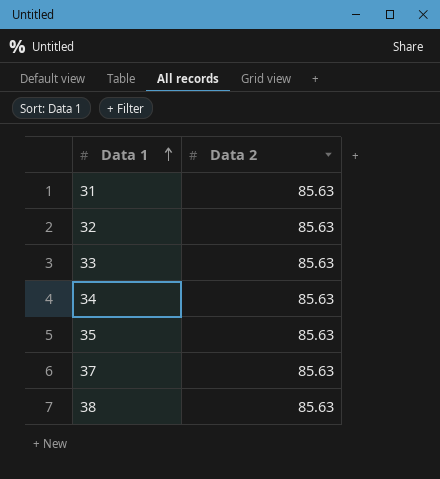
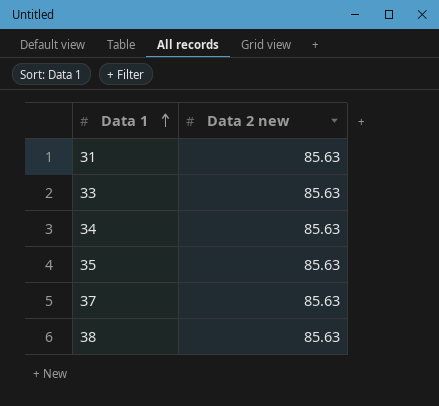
column name: Data 2 -> Data 2 new
row 32: 85.63 -> none

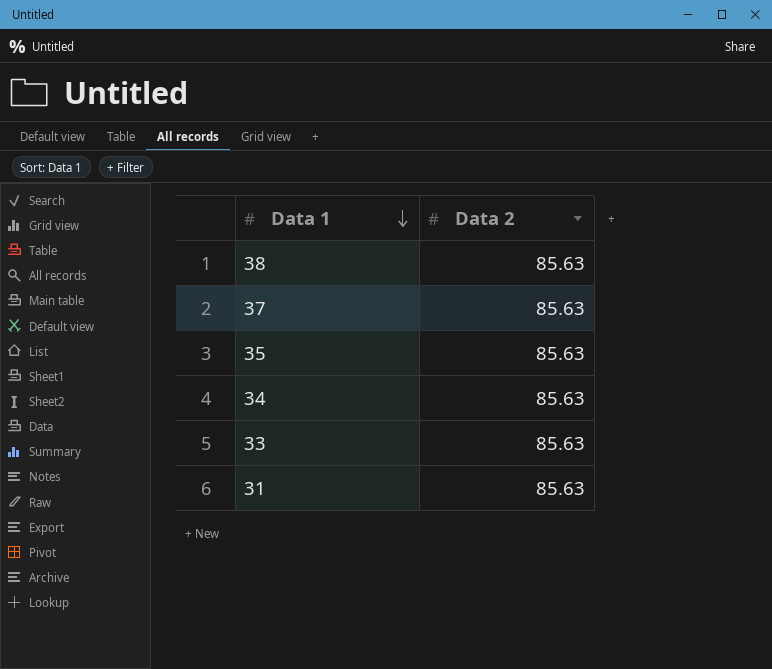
row order: Data 1 ascending -> Data 1 descending
column name: Data 2 new -> Data 2

